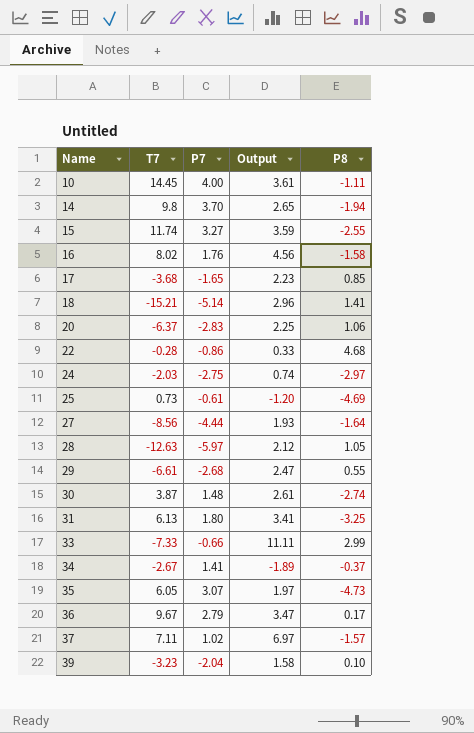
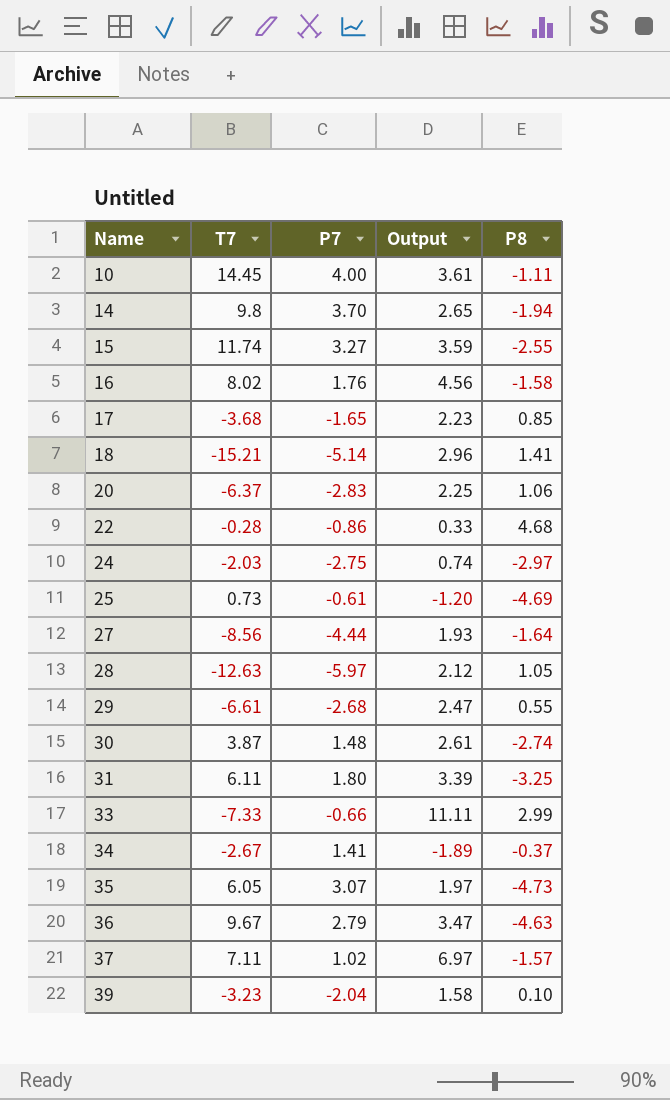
31 | T7: 6.13 -> 6.11
31 | Output: 3.41 -> 3.39
36 | P8: 0.17 -> -4.63

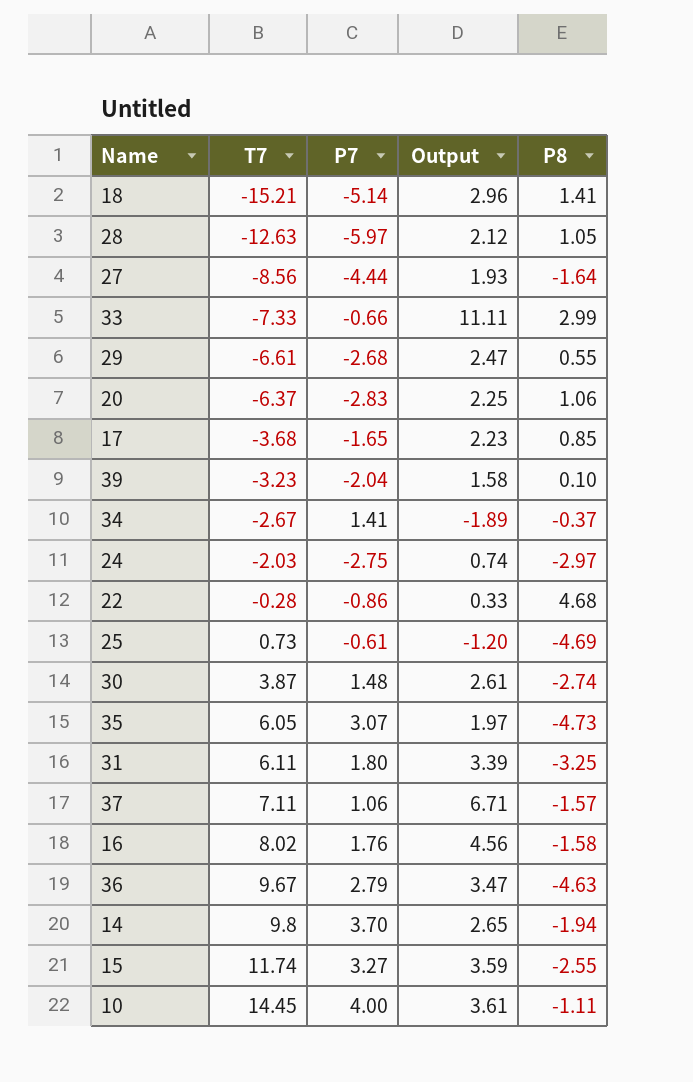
row order: Name ascending -> T7 ascending
37 | P7: 1.02 -> 1.06
37 | Output: 6.97 -> 6.71

